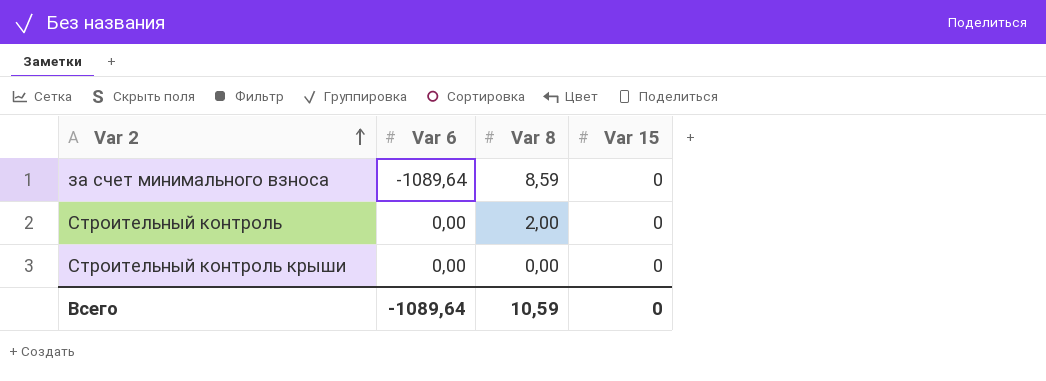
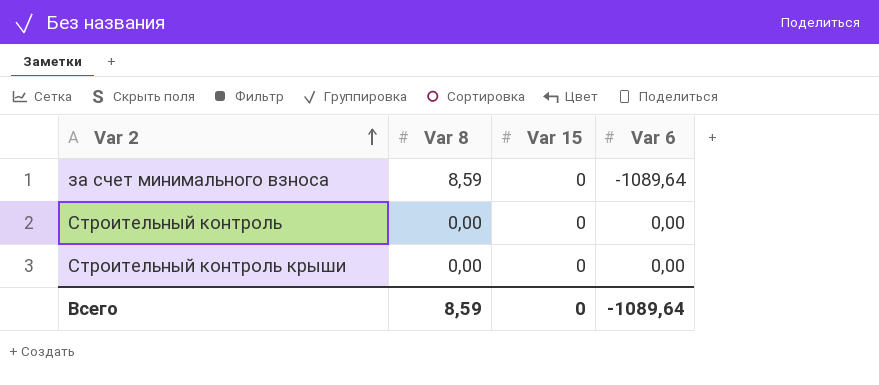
column Var 6 | position: 2 -> 4
Строительный контроль | Var 8: 2,00 -> 0,00
Всего | Var 8: 10,59 -> 8,59

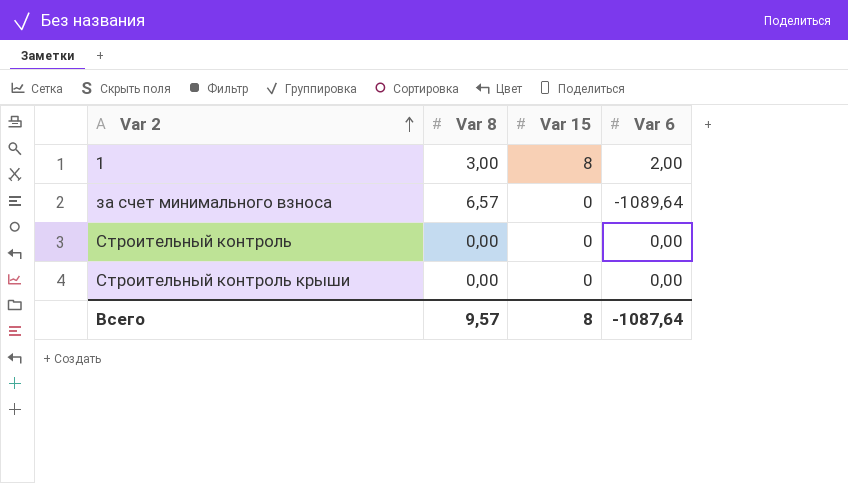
row 1: none -> 3,00 | 8 | 2,00
за счет минимального взноса | Var 8: 8,59 -> 6,57
Всего | Var 8: 8,59 -> 9,57
Всего | Var 15: 0 -> 8
Всего | Var 6: -1089,64 -> -1087,64

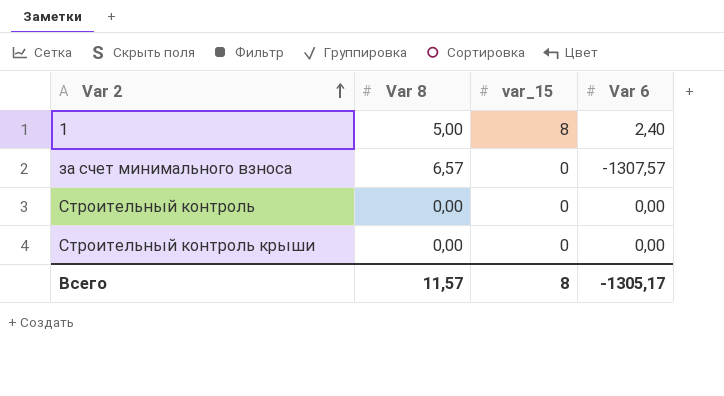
column name: Var 15 -> var_15
1 | Var 8: 3,00 -> 5,00
1 | Var 6: 2,00 -> 2,40
за счет минимального взноса | Var 6: -1089,64 -> -1307,57
Всего | Var 8: 9,57 -> 11,57
Всего | Var 6: -1087,64 -> -1305,17

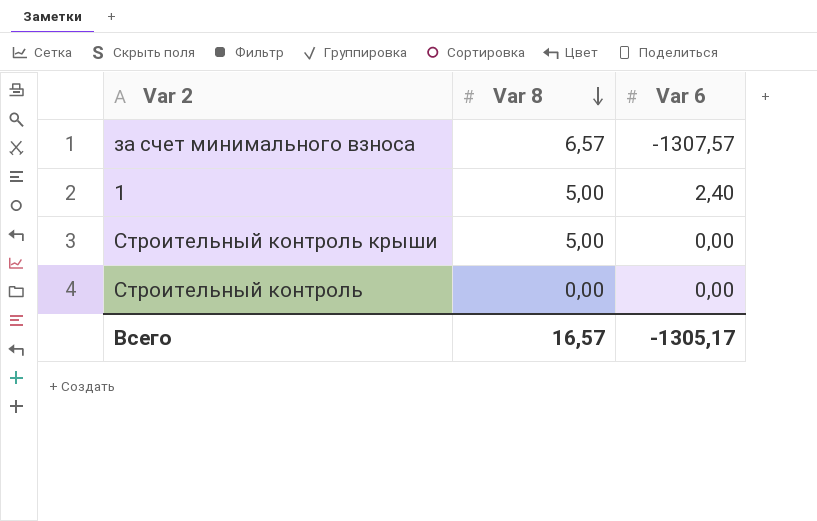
row order: Var 2 ascending -> Var 8 descending
column var_15 | position: 3 -> none
Строительный контроль крыши | Var 8: 0,00 -> 5,00
Всего | Var 8: 11,57 -> 16,57

